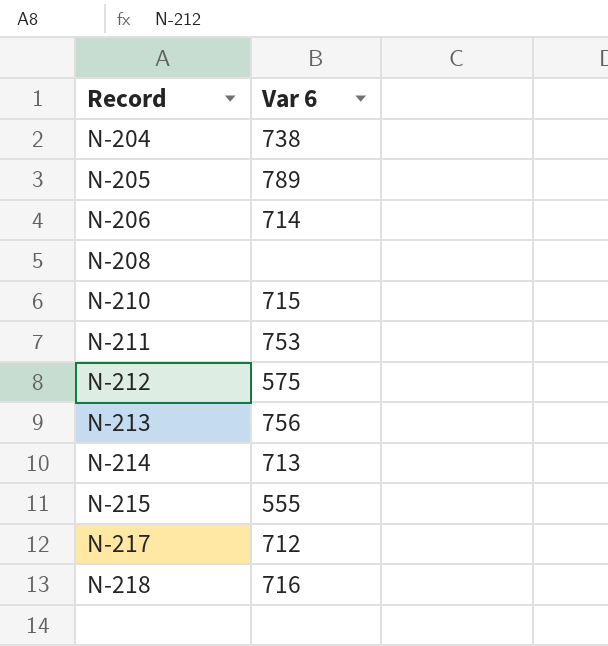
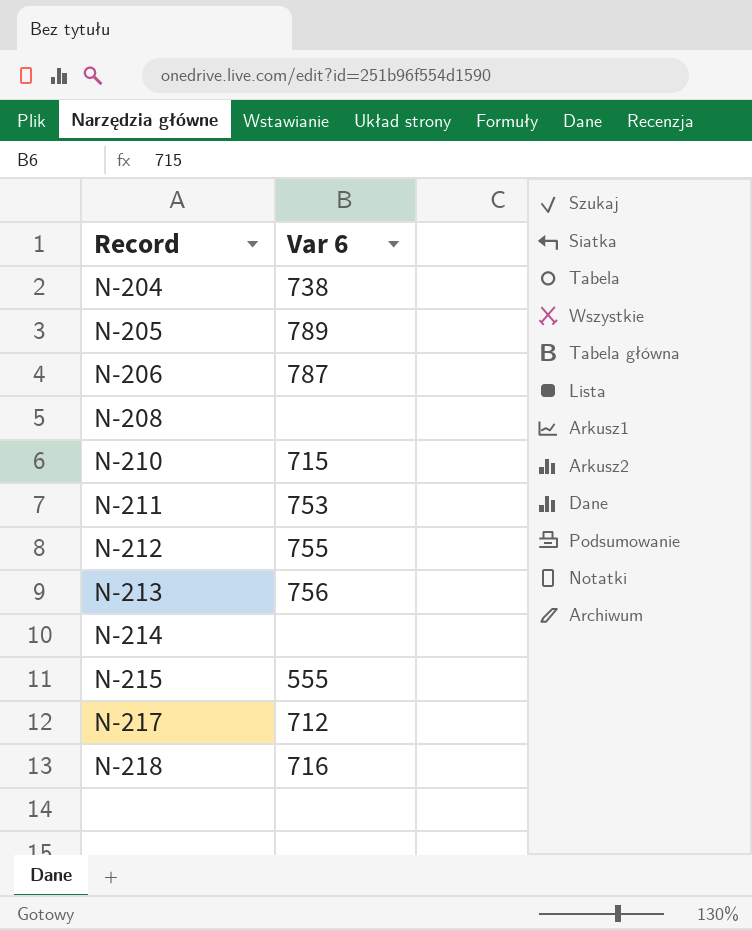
N-206 | Var 6: 714 -> 787
N-212 | Var 6: 575 -> 755
N-214 | Var 6: 713 -> none

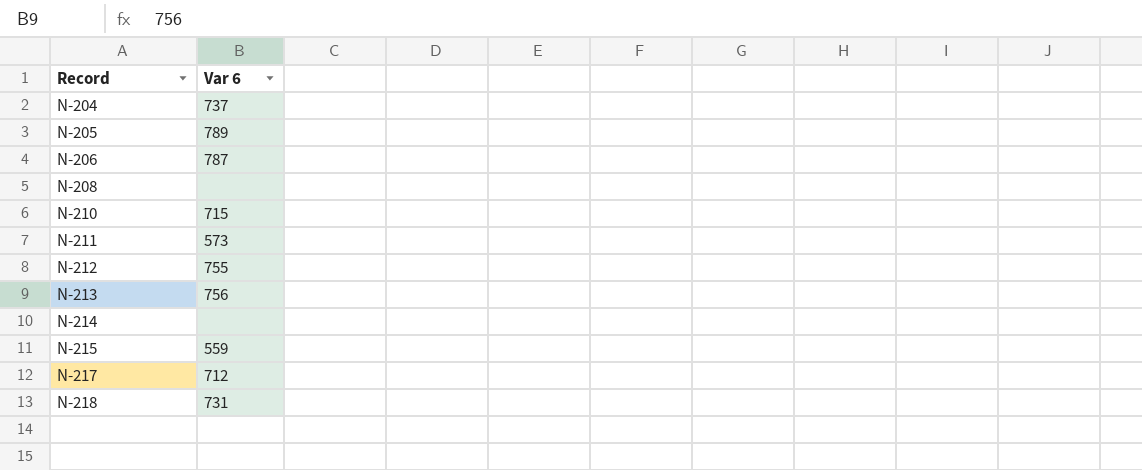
N-204 | Var 6: 738 -> 737
N-211 | Var 6: 753 -> 573
N-215 | Var 6: 555 -> 559
N-218 | Var 6: 716 -> 731

